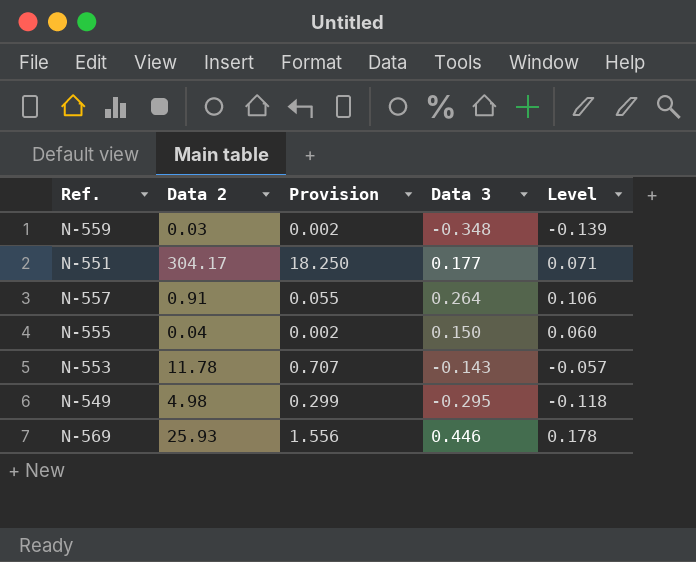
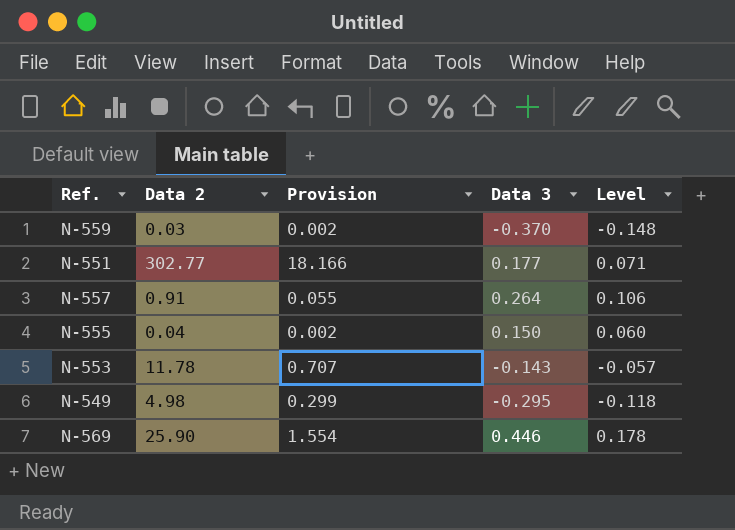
N-559 | Data 3: -0.348 -> -0.370
N-559 | Level: -0.139 -> -0.148
N-551 | Data 2: 304.17 -> 302.77
N-551 | Provision: 18.250 -> 18.166
N-569 | Data 2: 25.93 -> 25.90
N-569 | Provision: 1.556 -> 1.554

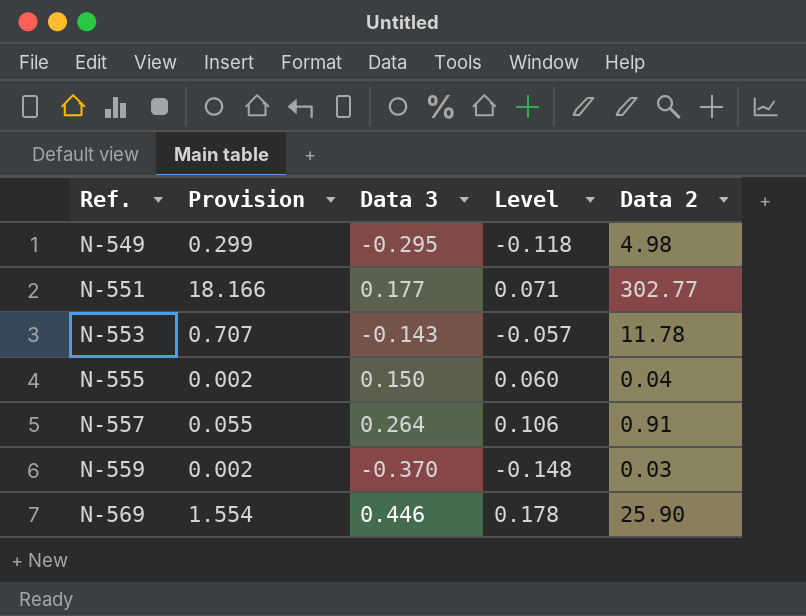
row order: none -> Ref. ascending
column Data 2 | position: 2 -> 5

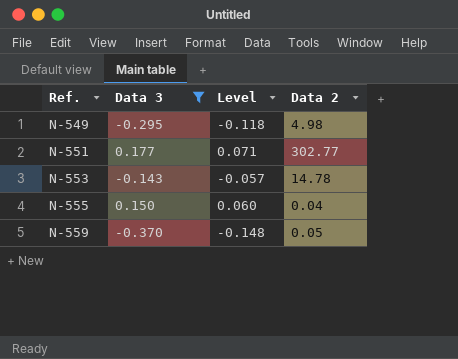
filter: none -> Data 3 <= 0.177
column Provision | formula: [Data 2] * 0.06 -> none
N-553 | Data 2: 11.78 -> 14.78
N-559 | Data 2: 0.03 -> 0.05

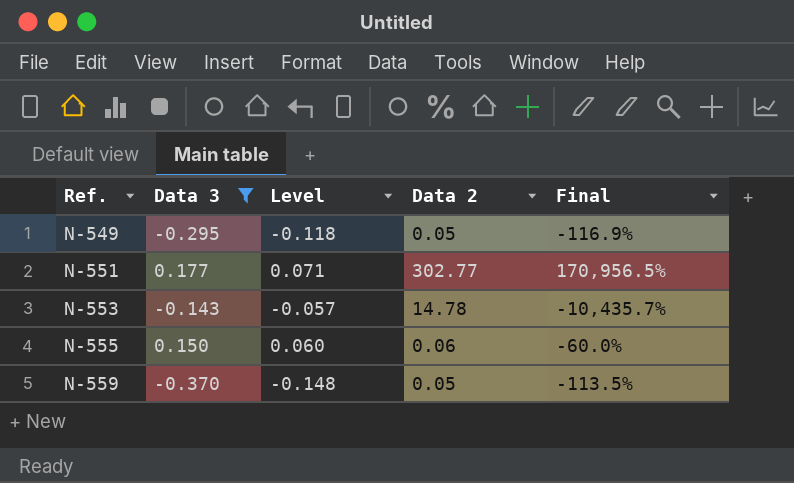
column Final | formula: none -> ([Data 2] - [Data 3]) / [Data 3]
N-549 | Data 2: 4.98 -> 0.05
N-555 | Data 2: 0.04 -> 0.06

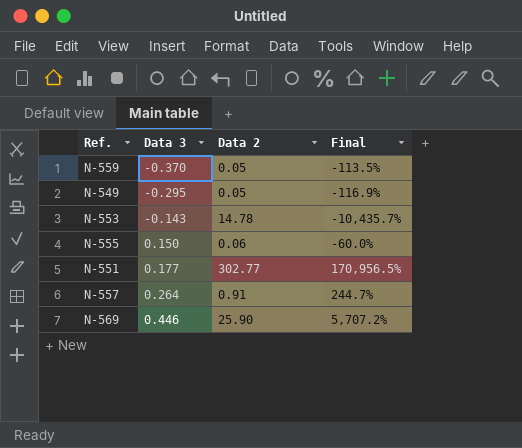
filter: Data 3 <= 0.177 -> none
row order: Ref. ascending -> Data 3 ascending
column Level | formula: [Data 3] * 0.4 -> none

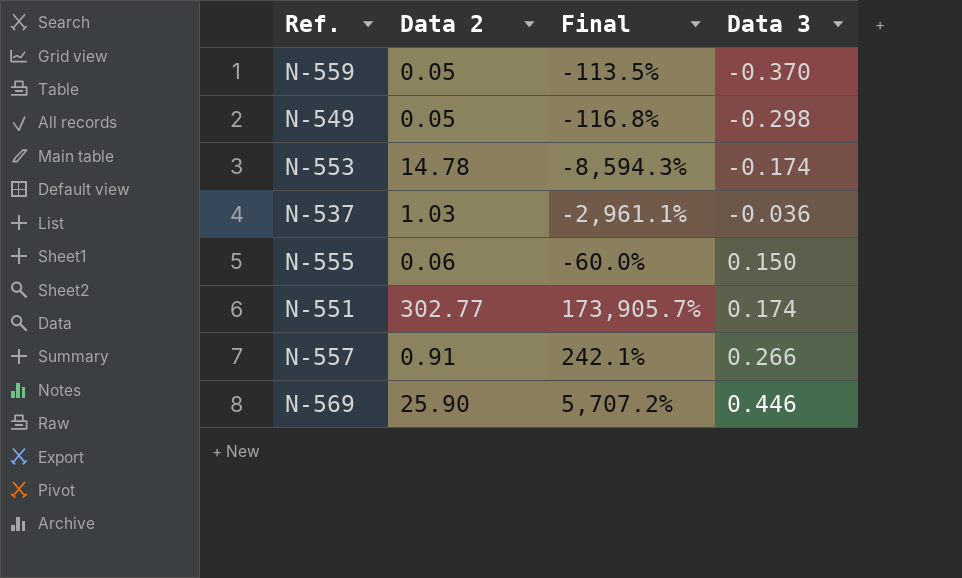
column Data 3 | position: 2 -> 4
N-549 | Final: -116.9% -> -116.8%
N-549 | Data 3: -0.295 -> -0.298
N-553 | Final: -10,435.7% -> -8,594.3%
N-553 | Data 3: -0.143 -> -0.174
row N-537: none -> 1.03 | -2,961.1% | -0.036
N-551 | Final: 170,956.5% -> 173,905.7%
N-551 | Data 3: 0.177 -> 0.174
N-557 | Final: 244.7% -> 242.1%
N-557 | Data 3: 0.264 -> 0.266

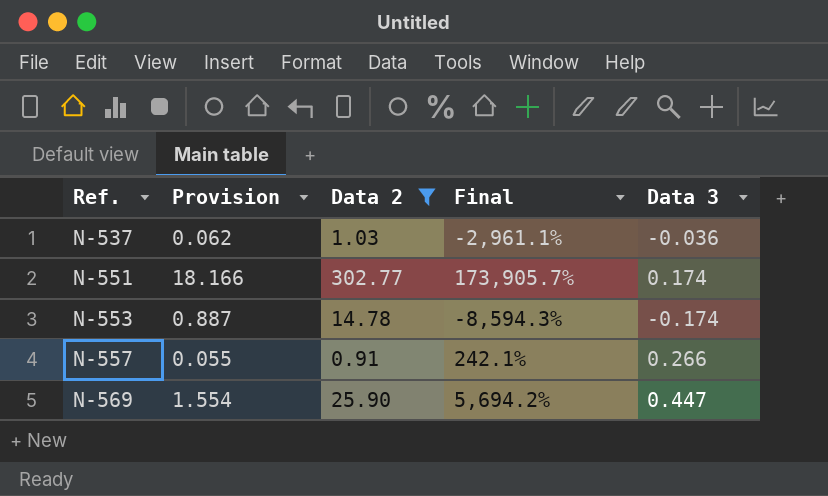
filter: none -> Data 2 >= 0.91
row order: Data 3 ascending -> Ref. ascending
column Provision | formula: none -> [Data 2] * 0.06
N-569 | Final: 5,707.2% -> 5,694.2%
N-569 | Data 3: 0.446 -> 0.447

